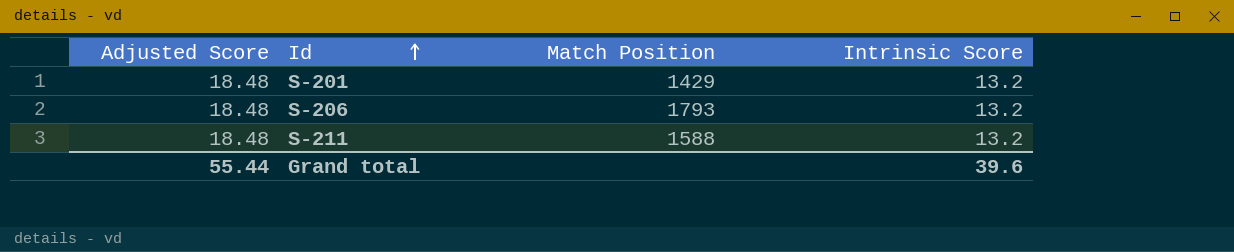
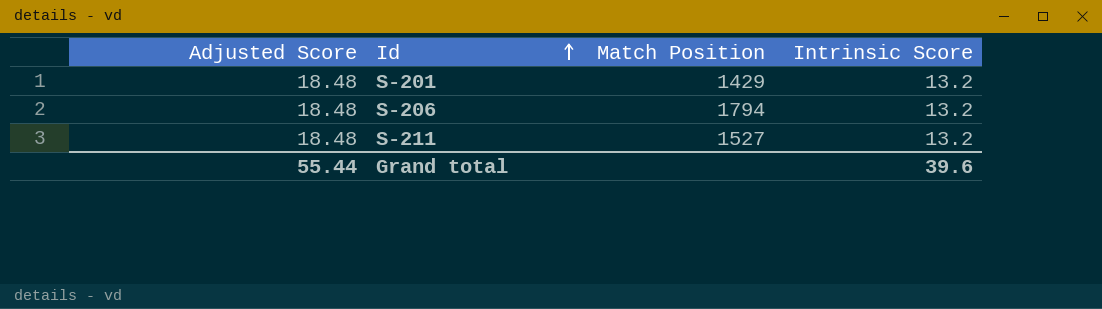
S-206 | Match Position: 1793 -> 1794
S-211 | Match Position: 1588 -> 1527

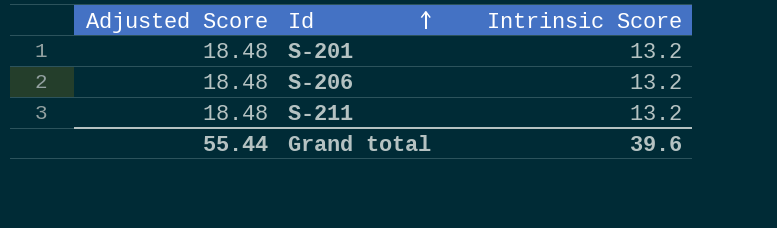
column Match Position | position: 3 -> none

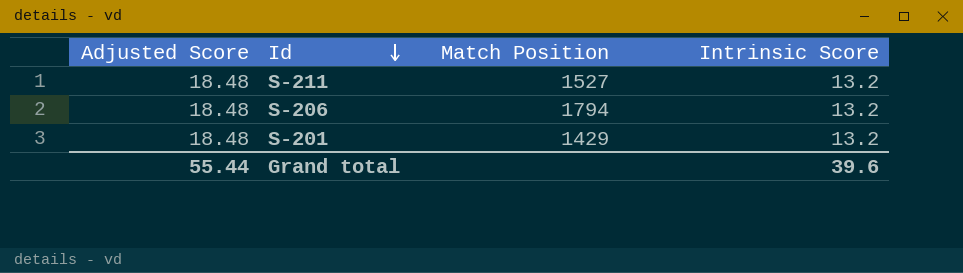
row order: Id ascending -> Id descending
column Match Position | position: none -> 3

